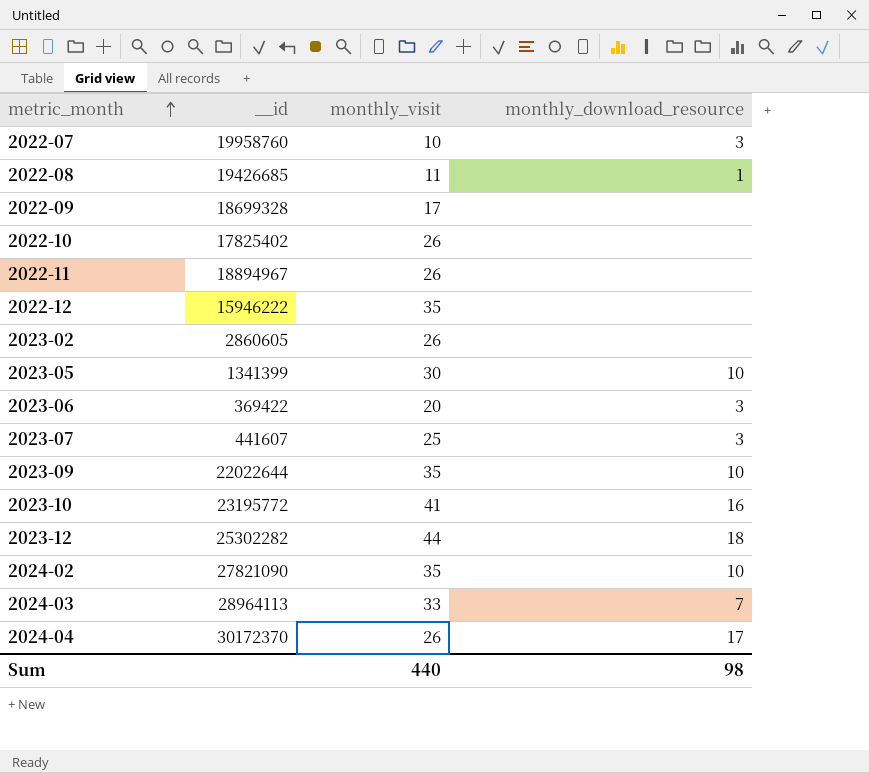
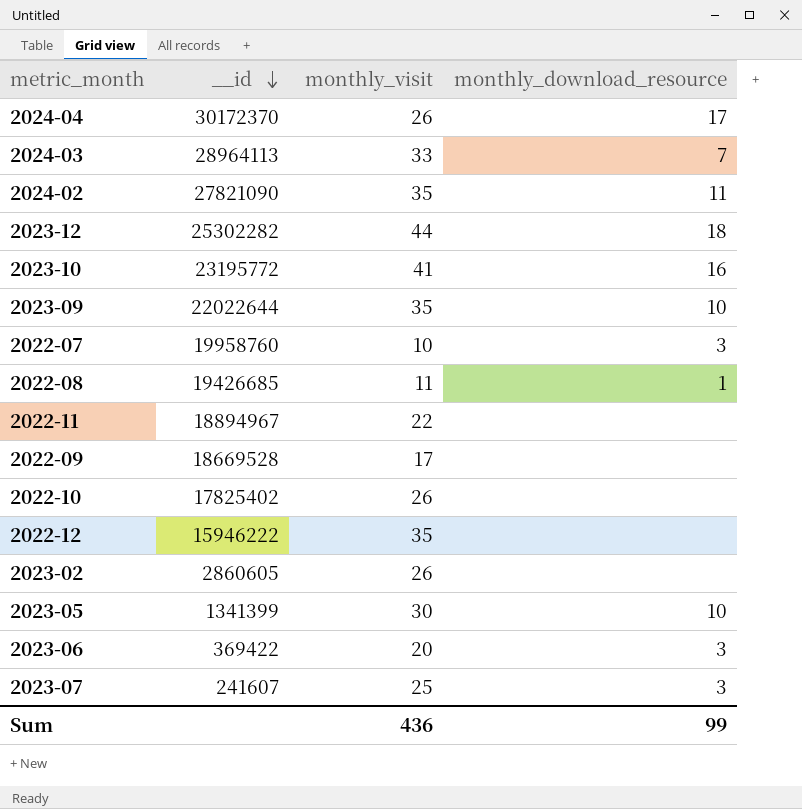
row order: metric_month ascending -> __id descending
2024-02 | monthly_download_resource: 10 -> 11
2022-11 | monthly_visit: 26 -> 22
2022-09 | __id: 18699328 -> 18669528
2023-07 | __id: 441607 -> 241607
Sum | monthly_visit: 440 -> 436
Sum | monthly_download_resource: 98 -> 99

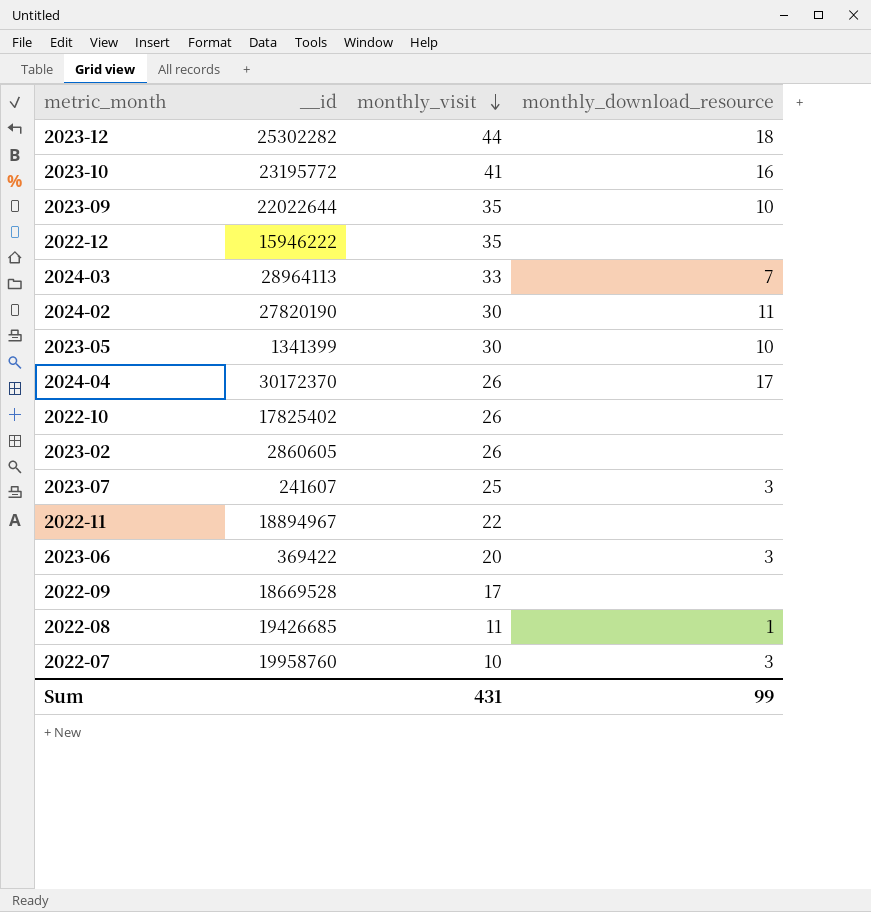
row order: __id descending -> monthly_visit descending
2024-02 | __id: 27821090 -> 27820190
2024-02 | monthly_visit: 35 -> 30
Sum | monthly_visit: 436 -> 431

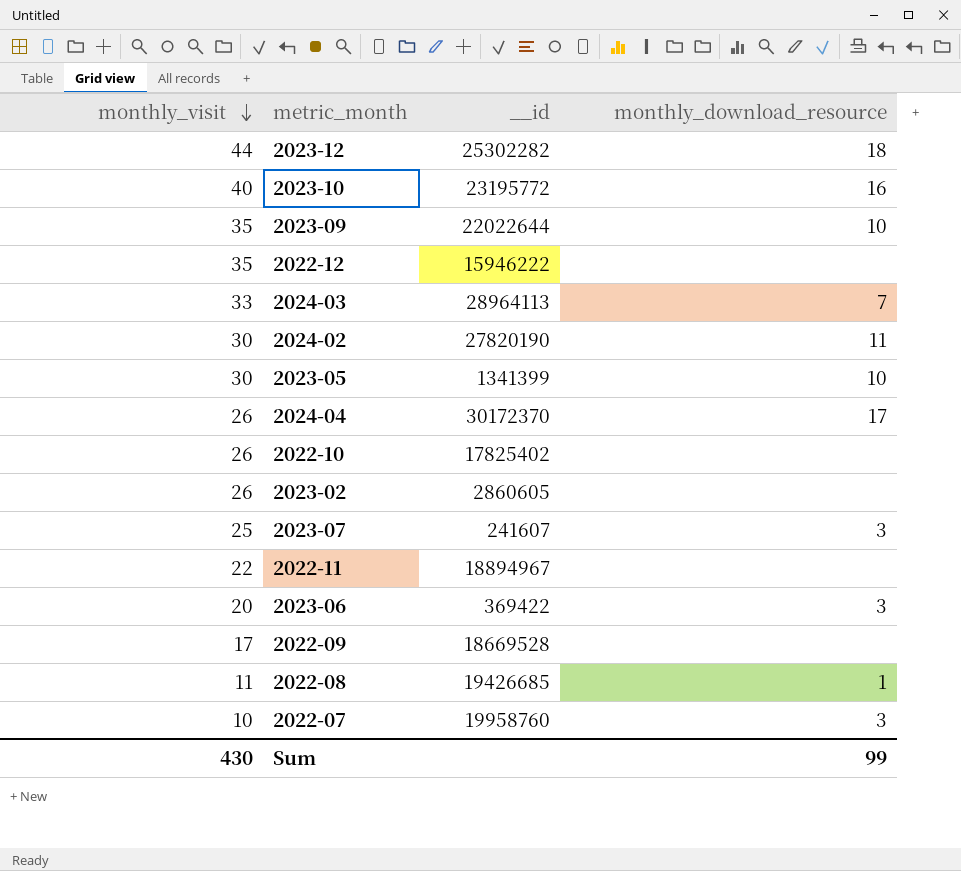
column monthly_visit | position: 3 -> 1
2023-10 | monthly_visit: 41 -> 40
Sum | monthly_visit: 431 -> 430

